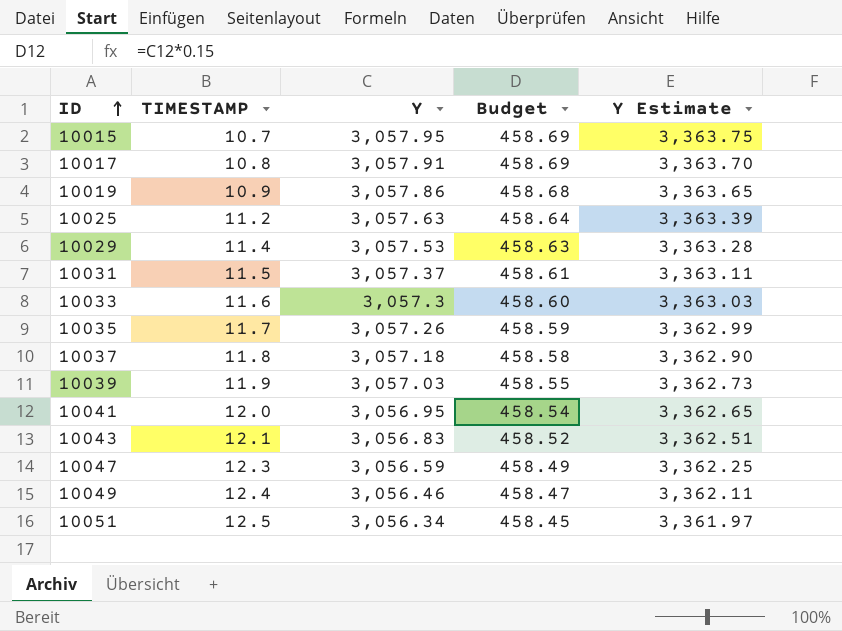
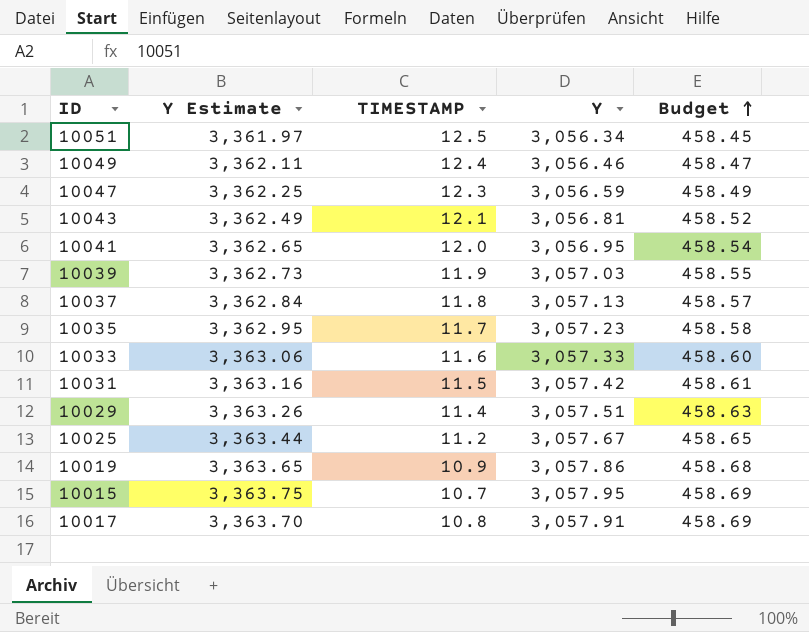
row order: ID ascending -> Budget ascending
column Y Estimate | position: 5 -> 2
10043 | Y Estimate: 3,362.51 -> 3,362.49
10043 | Y: 3,056.83 -> 3,056.81
10037 | Y Estimate: 3,362.90 -> 3,362.84
10037 | Y: 3,057.18 -> 3,057.13
10037 | Budget: 458.58 -> 458.57
10035 | Y Estimate: 3,362.99 -> 3,362.95
10035 | Y: 3,057.26 -> 3,057.23
10035 | Budget: 458.59 -> 458.58
10033 | Y Estimate: 3,363.03 -> 3,363.06
10033 | Y: 3,057.3 -> 3,057.33
10031 | Y Estimate: 3,363.11 -> 3,363.16
10031 | Y: 3,057.37 -> 3,057.42
10029 | Y Estimate: 3,363.28 -> 3,363.26
10029 | Y: 3,057.53 -> 3,057.51
10025 | Y Estimate: 3,363.39 -> 3,363.44
10025 | Y: 3,057.63 -> 3,057.67
10025 | Budget: 458.64 -> 458.65

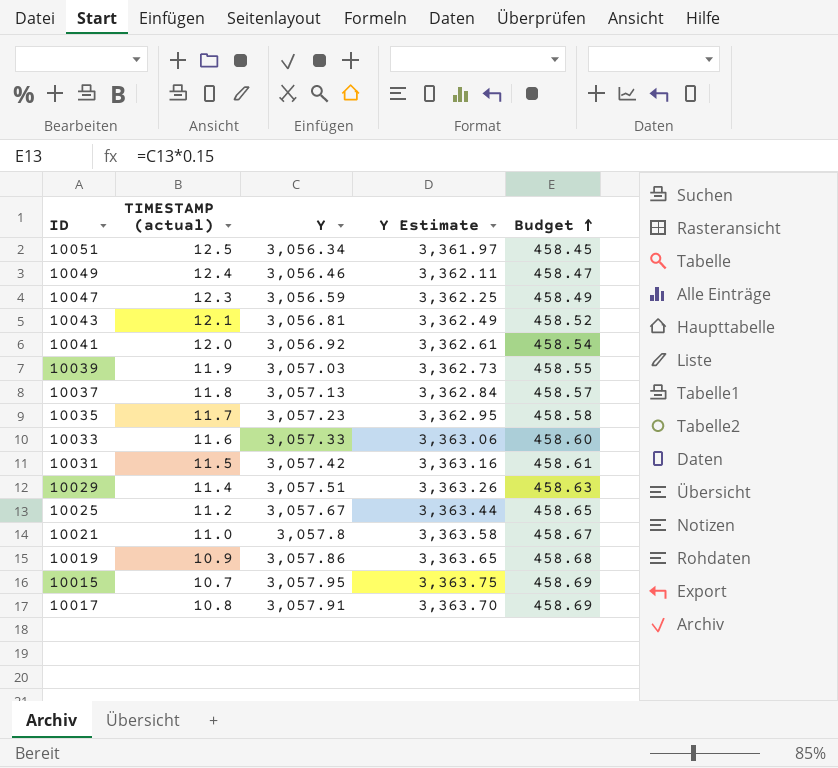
column name: TIMESTAMP -> TIMESTAMP (actual)
column Y Estimate | position: 2 -> 4
10041 | Y: 3,056.95 -> 3,056.92
10041 | Y Estimate: 3,362.65 -> 3,362.61
row 10021: none -> 11.0 | 3,057.8 | 3,363.58 | 458.67

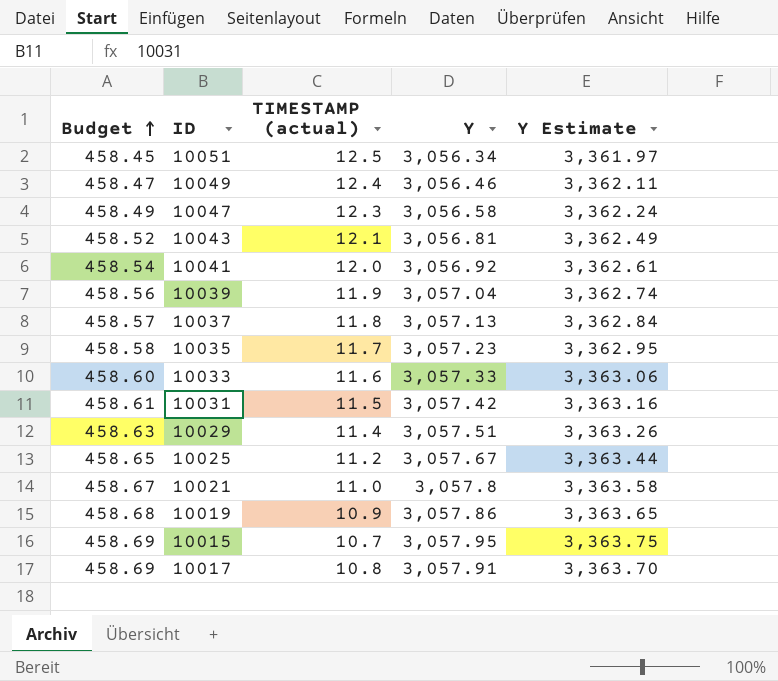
column Budget | position: 5 -> 1
10047 | Y: 3,056.59 -> 3,056.58
10047 | Y Estimate: 3,362.25 -> 3,362.24
10039 | Budget: 458.55 -> 458.56
10039 | Y: 3,057.03 -> 3,057.04
10039 | Y Estimate: 3,362.73 -> 3,362.74

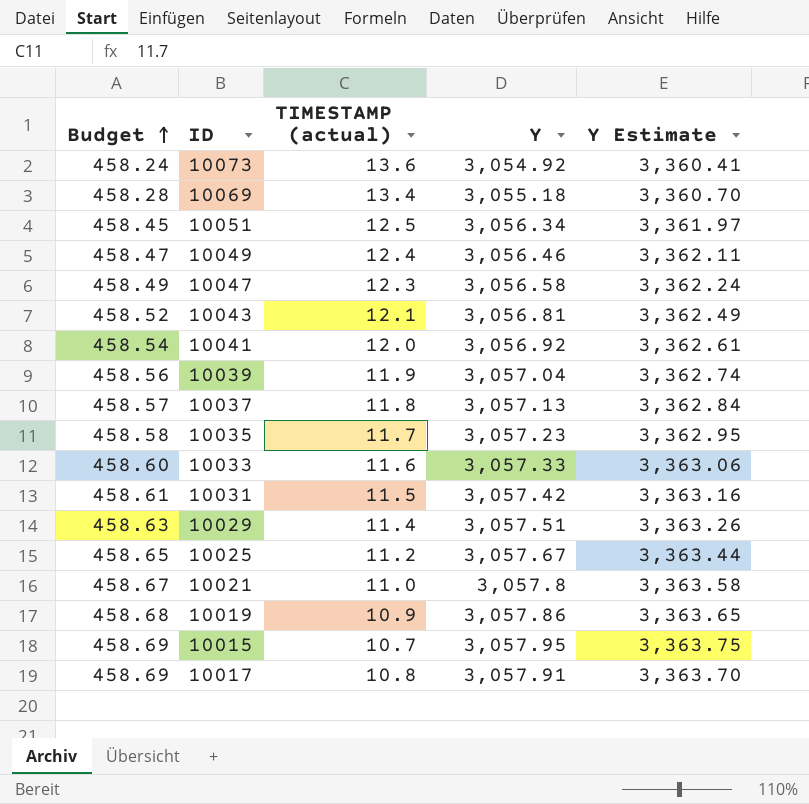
row 10073: none -> 458.24 | 13.6 | 3,054.92 | 3,360.41
row 10069: none -> 458.28 | 13.4 | 3,055.18 | 3,360.70

